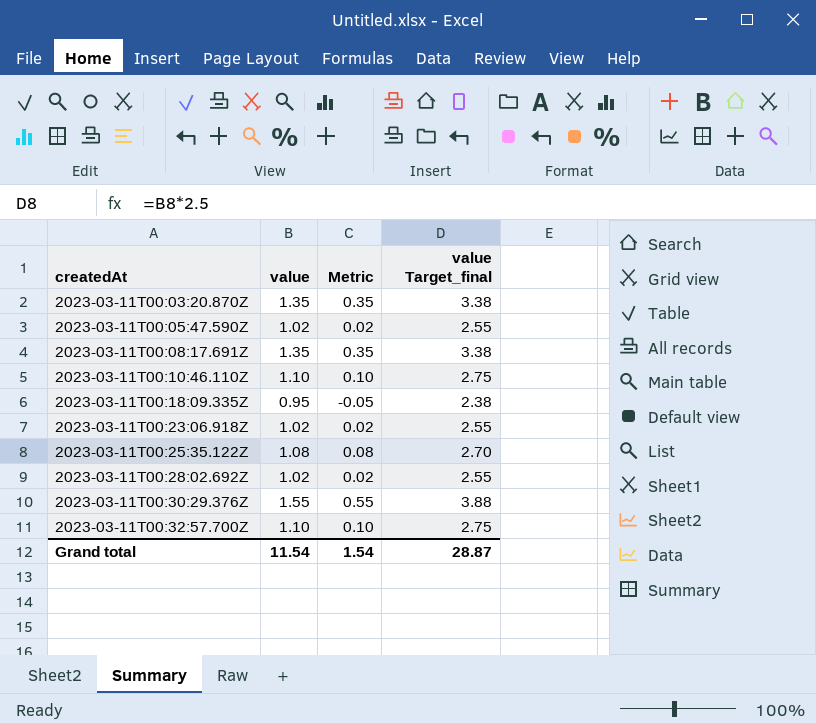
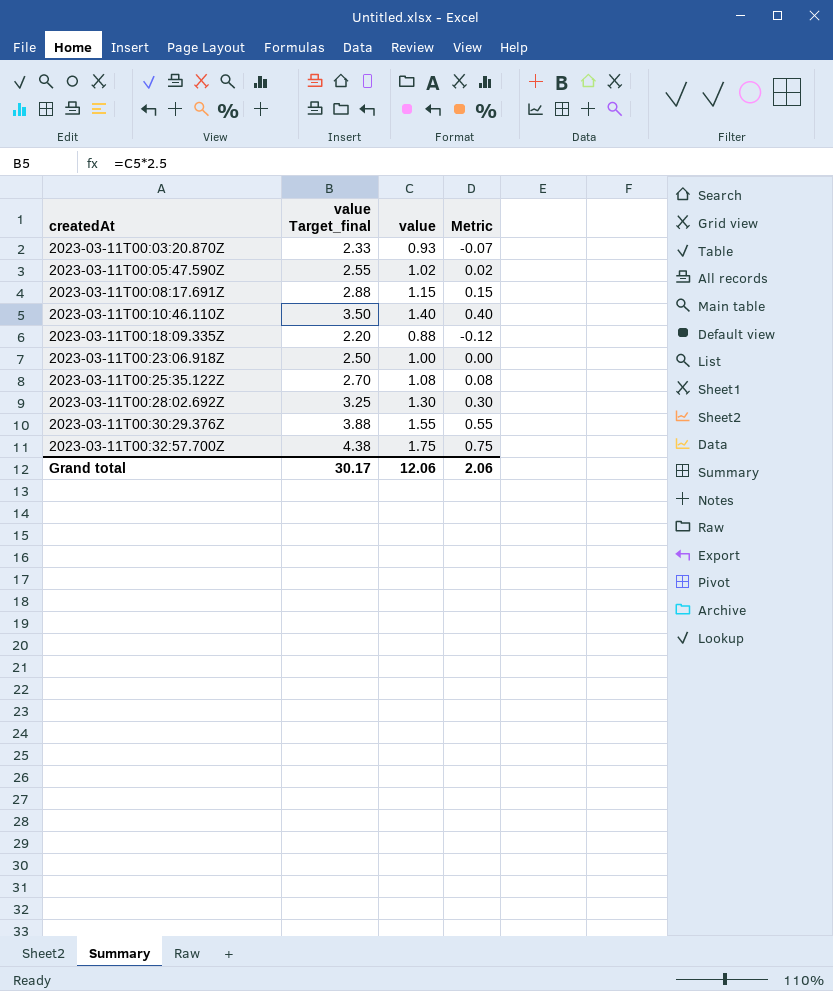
column value Target_final | position: 4 -> 2
2023-03-11T00:03:20.870Z | value Target_final: 3.38 -> 2.33
2023-03-11T00:03:20.870Z | value: 1.35 -> 0.93
2023-03-11T00:03:20.870Z | Metric: 0.35 -> -0.07
2023-03-11T00:08:17.691Z | value Target_final: 3.38 -> 2.88
2023-03-11T00:08:17.691Z | value: 1.35 -> 1.15
2023-03-11T00:08:17.691Z | Metric: 0.35 -> 0.15
2023-03-11T00:10:46.110Z | value Target_final: 2.75 -> 3.50
2023-03-11T00:10:46.110Z | value: 1.10 -> 1.40
2023-03-11T00:10:46.110Z | Metric: 0.10 -> 0.40
2023-03-11T00:18:09.335Z | value Target_final: 2.38 -> 2.20
2023-03-11T00:18:09.335Z | value: 0.95 -> 0.88
2023-03-11T00:18:09.335Z | Metric: -0.05 -> -0.12
2023-03-11T00:23:06.918Z | value Target_final: 2.55 -> 2.50
2023-03-11T00:23:06.918Z | value: 1.02 -> 1.00
2023-03-11T00:23:06.918Z | Metric: 0.02 -> 0.00
2023-03-11T00:28:02.692Z | value Target_final: 2.55 -> 3.25
2023-03-11T00:28:02.692Z | value: 1.02 -> 1.30
2023-03-11T00:28:02.692Z | Metric: 0.02 -> 0.30
2023-03-11T00:32:57.700Z | value Target_final: 2.75 -> 4.38
2023-03-11T00:32:57.700Z | value: 1.10 -> 1.75
2023-03-11T00:32:57.700Z | Metric: 0.10 -> 0.75
Grand total | value Target_final: 28.87 -> 30.17
Grand total | value: 11.54 -> 12.06
Grand total | Metric: 1.54 -> 2.06

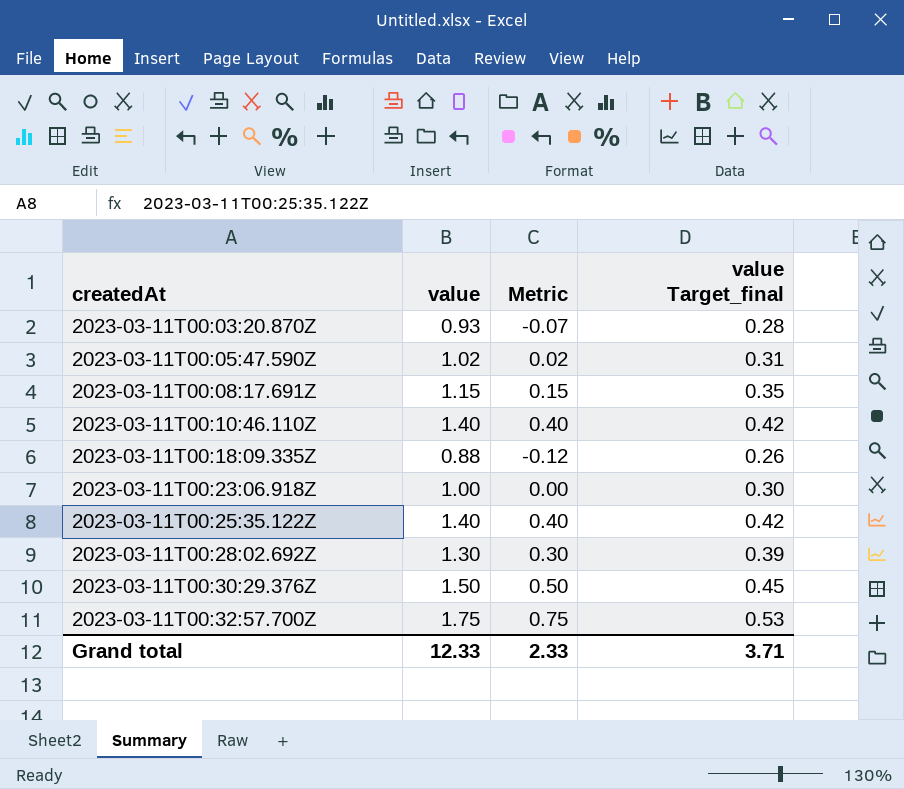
column value Target_final | formula: [value] * 2.5 -> [value] * 0.3
column value Target_final | position: 2 -> 4
2023-03-11T00:25:35.122Z | value: 1.08 -> 1.40
2023-03-11T00:25:35.122Z | Metric: 0.08 -> 0.40
2023-03-11T00:30:29.376Z | value: 1.55 -> 1.50
2023-03-11T00:30:29.376Z | Metric: 0.55 -> 0.50
Grand total | value: 12.06 -> 12.33
Grand total | Metric: 2.06 -> 2.33
Grand total | value Target_final: 30.17 -> 3.71

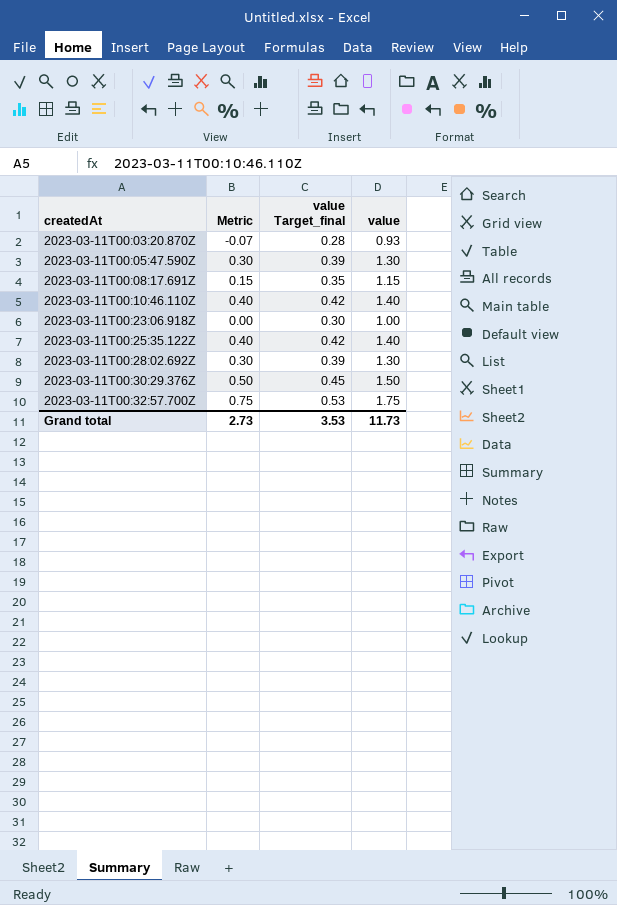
column value | position: 2 -> 4
row 2023-03-11T00:18:09.335Z: 0.88 | -0.12 | 0.26 -> none
2023-03-11T00:05:47.590Z | Metric: 0.02 -> 0.30
2023-03-11T00:05:47.590Z | value Target_final: 0.31 -> 0.39
2023-03-11T00:05:47.590Z | value: 1.02 -> 1.30
Grand total | Metric: 2.33 -> 2.73
Grand total | value Target_final: 3.71 -> 3.53
Grand total | value: 12.33 -> 11.73

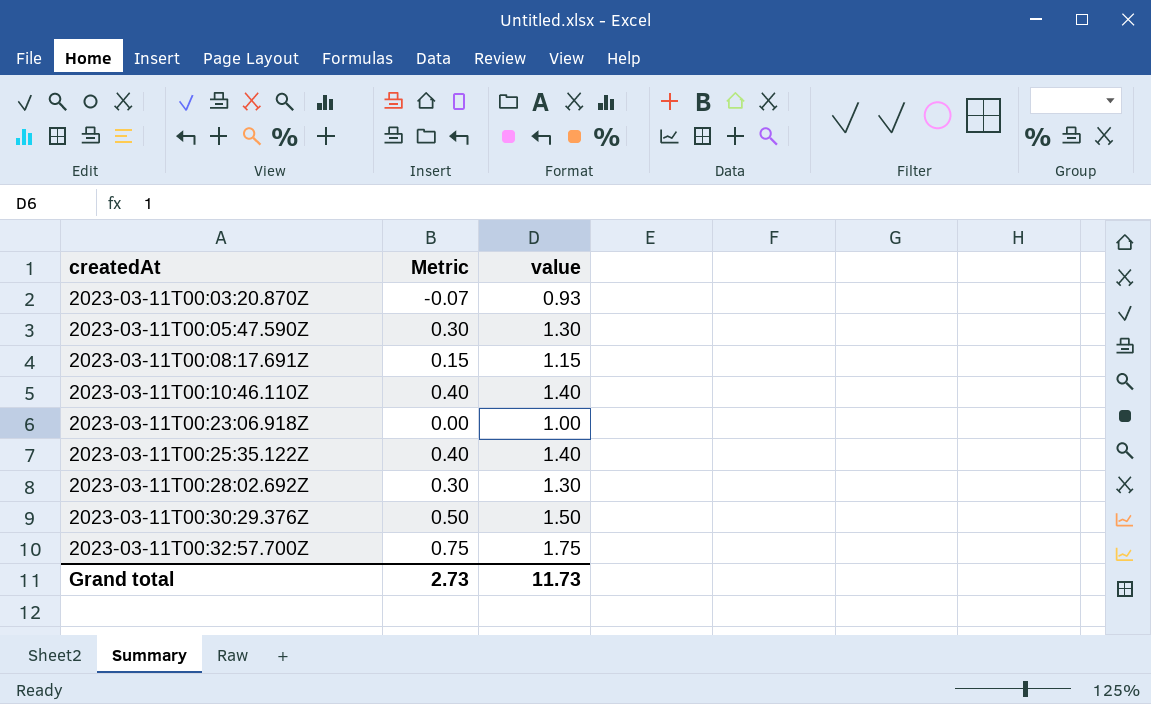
column value Target_final | formula: [value] * 0.3 -> none

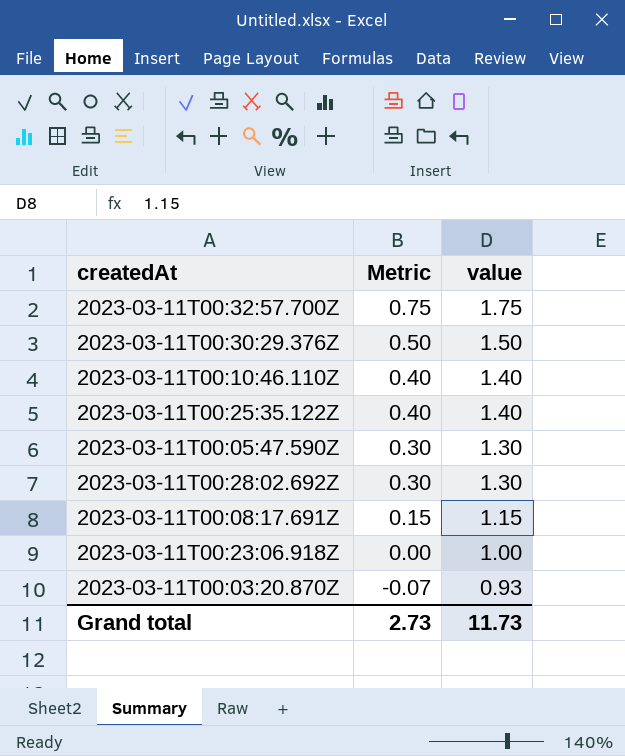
row order: createdAt ascending -> Metric descending

